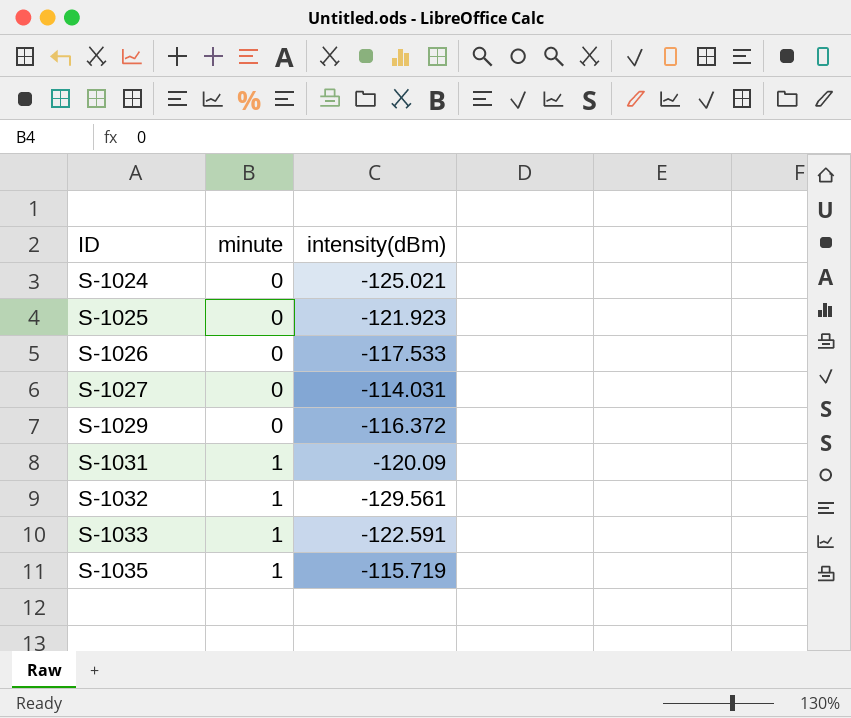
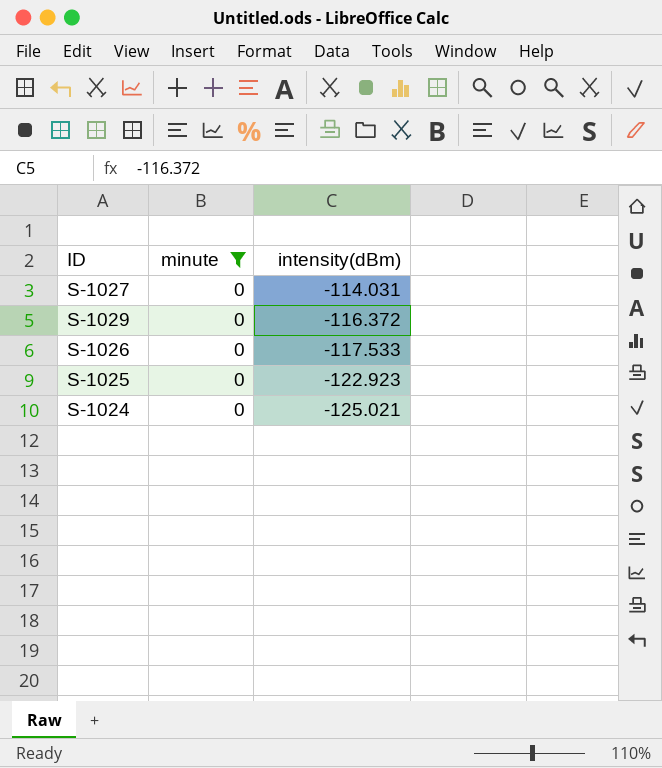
filter: none -> minute = 0
row order: ID ascending -> intensity(dBm) descending
S-1025 | intensity(dBm): -121.923 -> -122.923

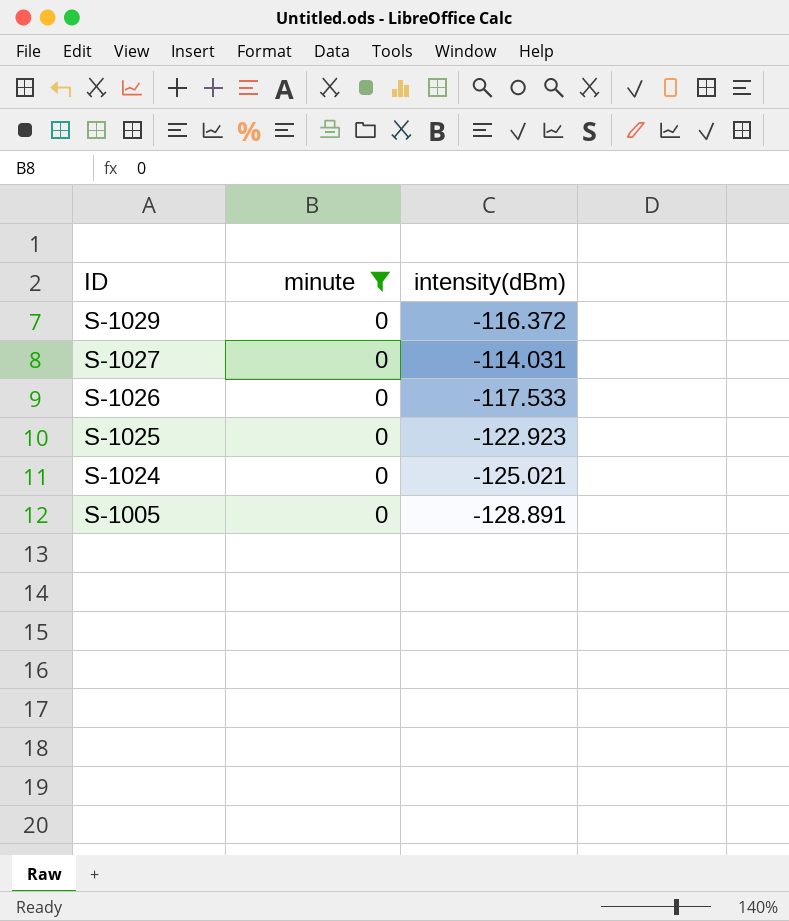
row order: intensity(dBm) descending -> ID descending
row S-1005: none -> 0 | -128.891

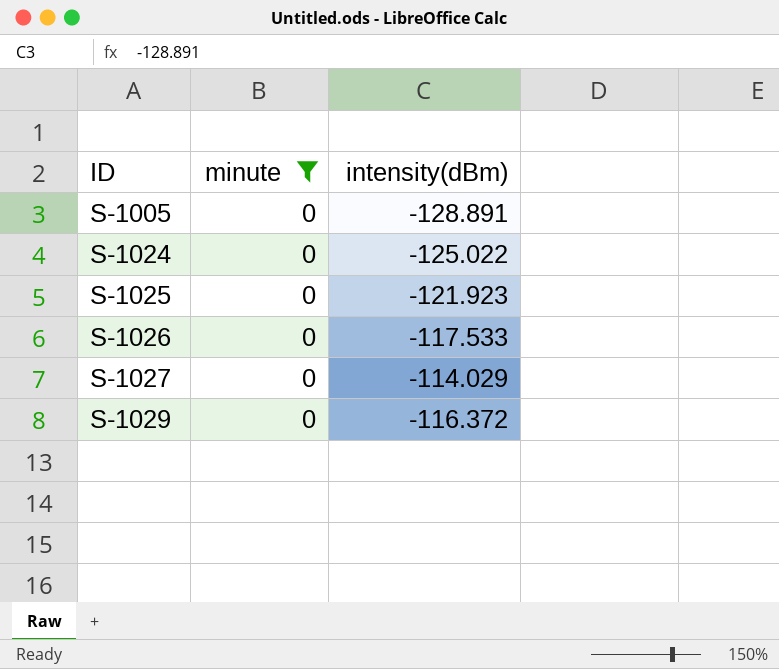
row order: ID descending -> ID ascending
S-1024 | intensity(dBm): -125.021 -> -125.022
S-1025 | intensity(dBm): -122.923 -> -121.923
S-1027 | intensity(dBm): -114.031 -> -114.029

